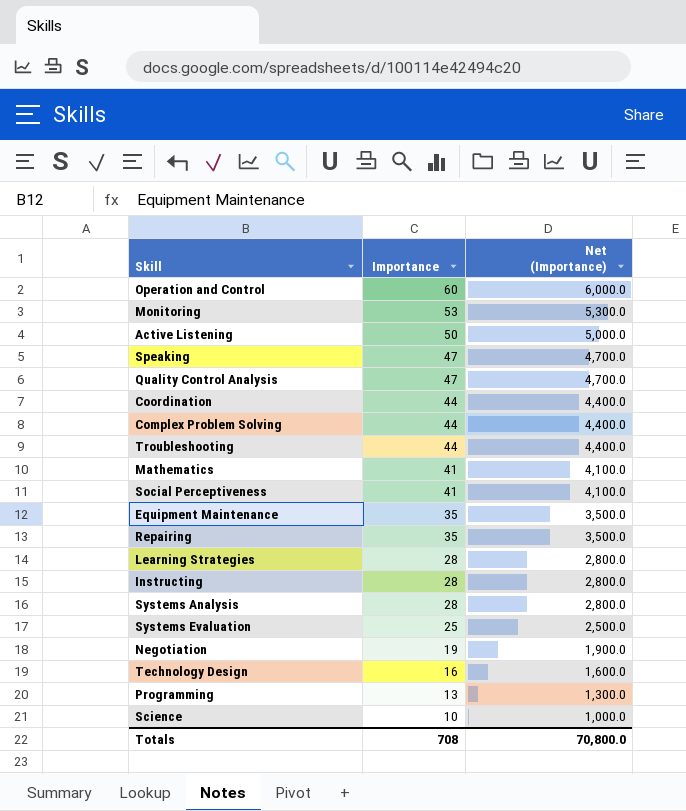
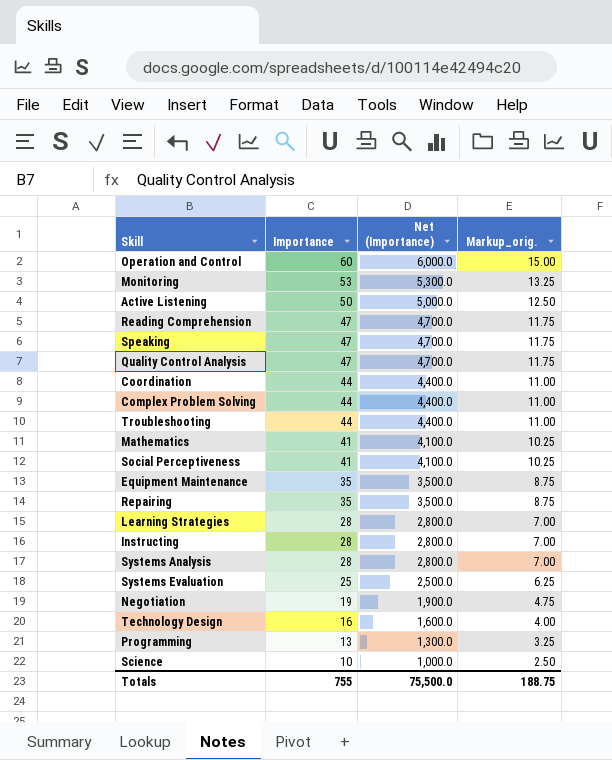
column Markup_orig. | formula: none -> [Importance] * 0.25
row Reading Comprehension: none -> 47 | 4,700.0 | 11.75
Totals | Importance: 708 -> 755
Totals | Net (Importance): 70,800.0 -> 75,500.0

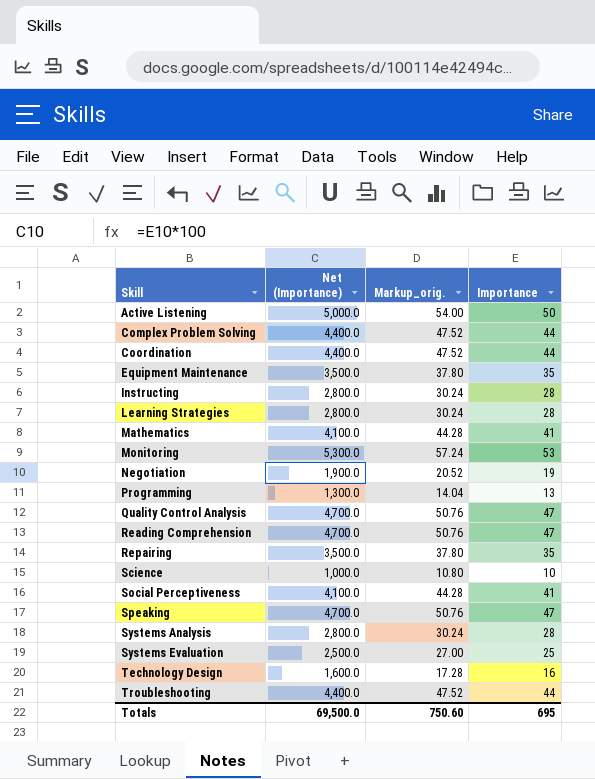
row order: Importance descending -> Skill ascending
column Markup_orig. | formula: [Importance] * 0.25 -> [Importance] * 1.08
column Importance | position: 2 -> 4
row Operation and Control: 60 | 6,000.0 | 15.00 -> none
Totals | Net (Importance): 75,500.0 -> 69,500.0
Totals | Markup_orig.: 188.75 -> 750.60
Totals | Importance: 755 -> 695

